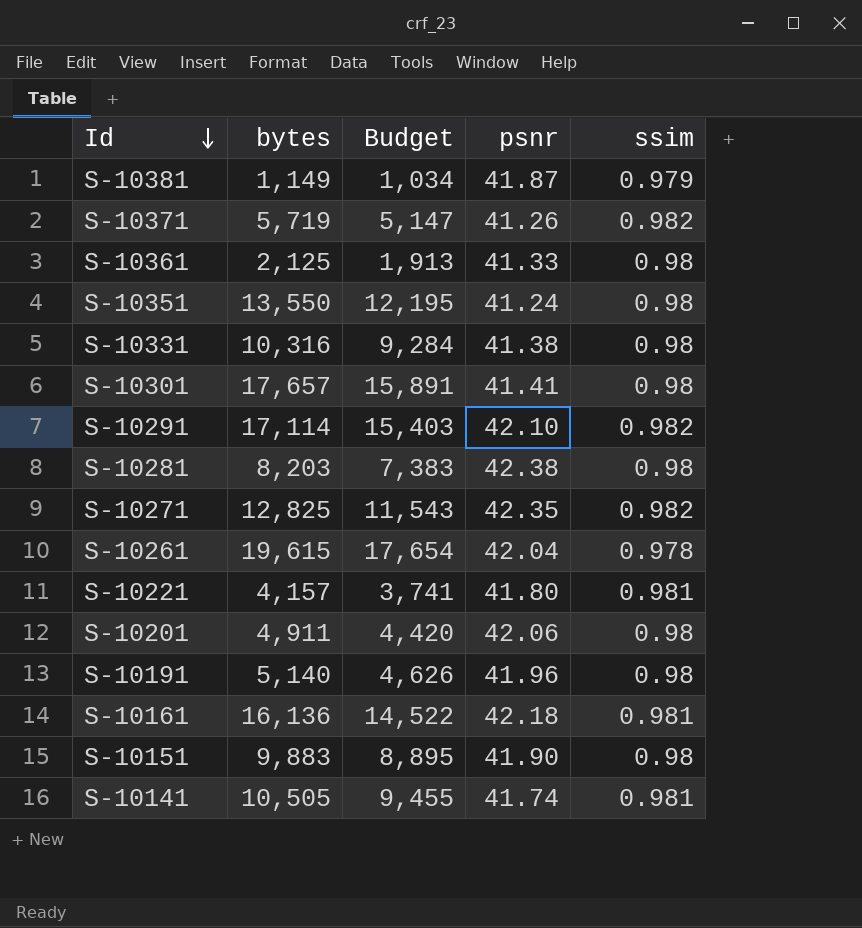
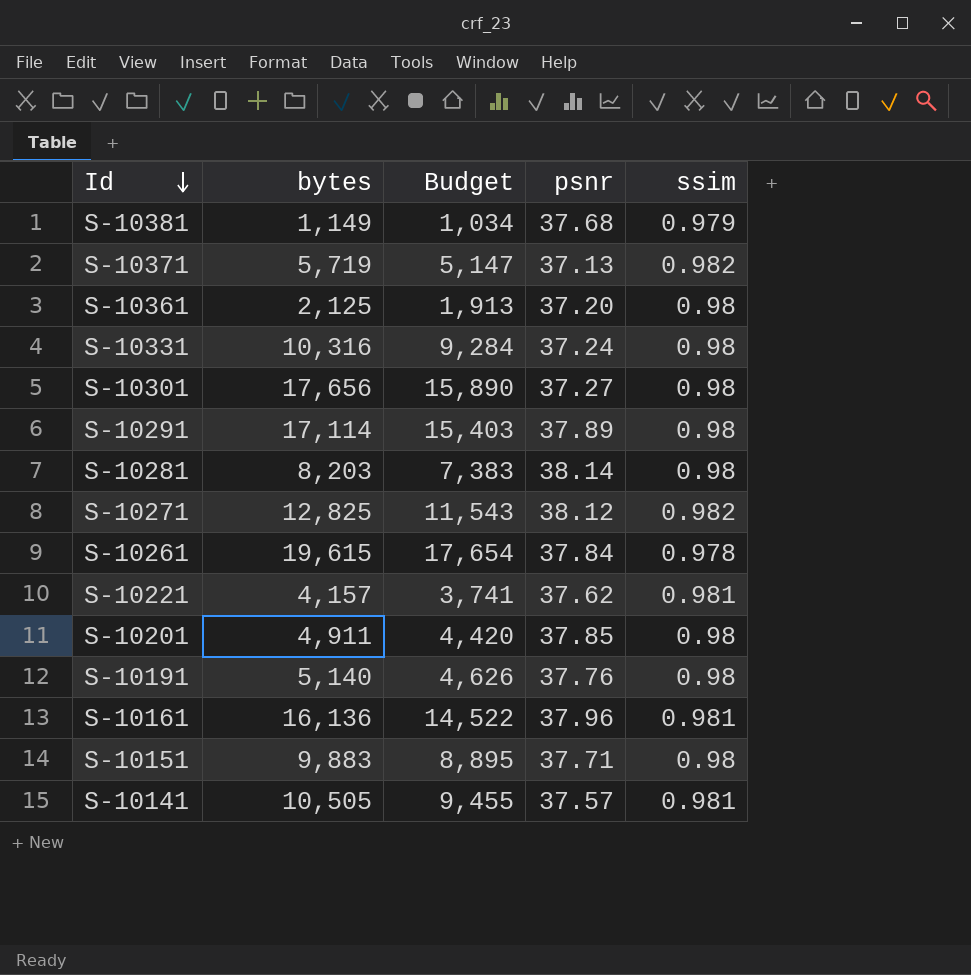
row S-10351: 13,550 | 12,195 | 41.24 | 0.98 -> none
S-10381 | psnr: 41.87 -> 37.68
S-10371 | psnr: 41.26 -> 37.13
S-10361 | psnr: 41.33 -> 37.20
S-10331 | psnr: 41.38 -> 37.24
S-10301 | bytes: 17,657 -> 17,656
S-10301 | Budget: 15,891 -> 15,890
S-10301 | psnr: 41.41 -> 37.27
S-10291 | psnr: 42.10 -> 37.89
S-10291 | ssim: 0.982 -> 0.98
S-10281 | psnr: 42.38 -> 38.14
S-10271 | psnr: 42.35 -> 38.12
S-10261 | psnr: 42.04 -> 37.84
S-10221 | psnr: 41.80 -> 37.62
S-10201 | psnr: 42.06 -> 37.85
S-10191 | psnr: 41.96 -> 37.76
S-10161 | psnr: 42.18 -> 37.96
S-10151 | psnr: 41.90 -> 37.71
S-10141 | psnr: 41.74 -> 37.57

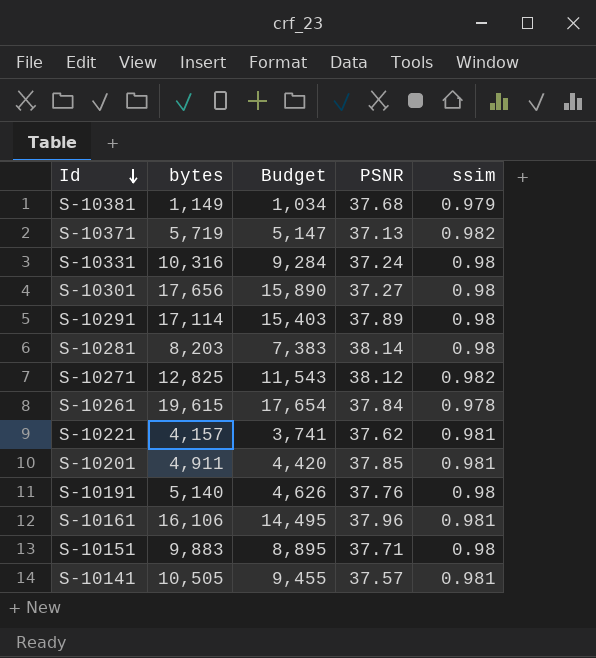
column name: psnr -> PSNR
row S-10361: 2,125 | 1,913 | 37.20 | 0.98 -> none
S-10201 | ssim: 0.98 -> 0.981
S-10161 | bytes: 16,136 -> 16,106
S-10161 | Budget: 14,522 -> 14,495

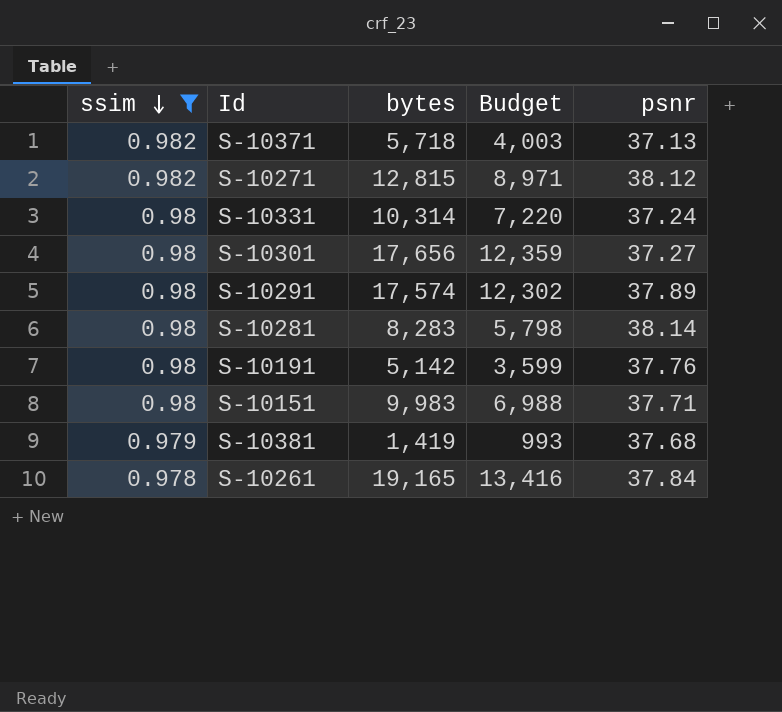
filter: none -> ssim != 0.981
row order: Id descending -> ssim descending
column ssim | position: 5 -> 1
column Budget | formula: [bytes] * 0.9 -> [bytes] * 0.7
column name: PSNR -> psnr
S-10371 | bytes: 5,719 -> 5,718
S-10271 | bytes: 12,825 -> 12,815
S-10331 | bytes: 10,316 -> 10,314
S-10291 | bytes: 17,114 -> 17,574
S-10281 | bytes: 8,203 -> 8,283
S-10191 | bytes: 5,140 -> 5,142
S-10151 | bytes: 9,883 -> 9,983
S-10381 | bytes: 1,149 -> 1,419
S-10261 | bytes: 19,615 -> 19,165

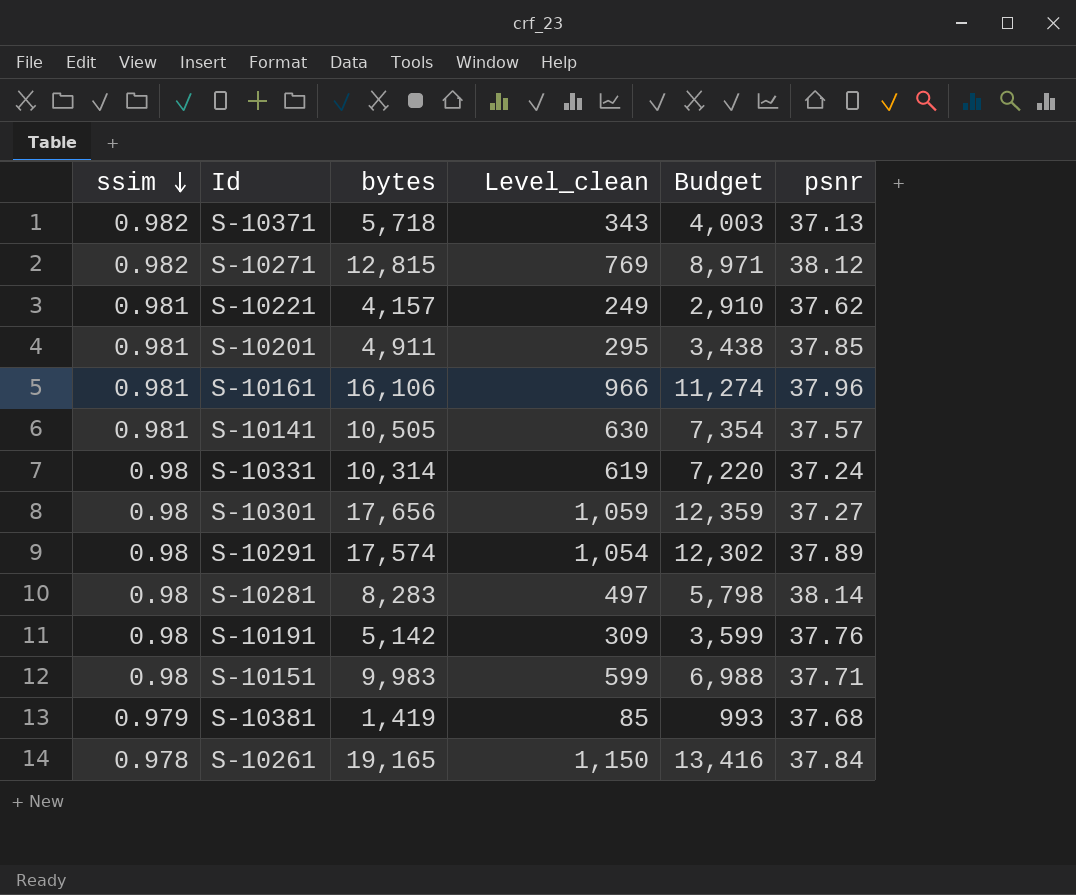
filter: ssim != 0.981 -> none
column Level_clean | formula: none -> [bytes] * 0.06

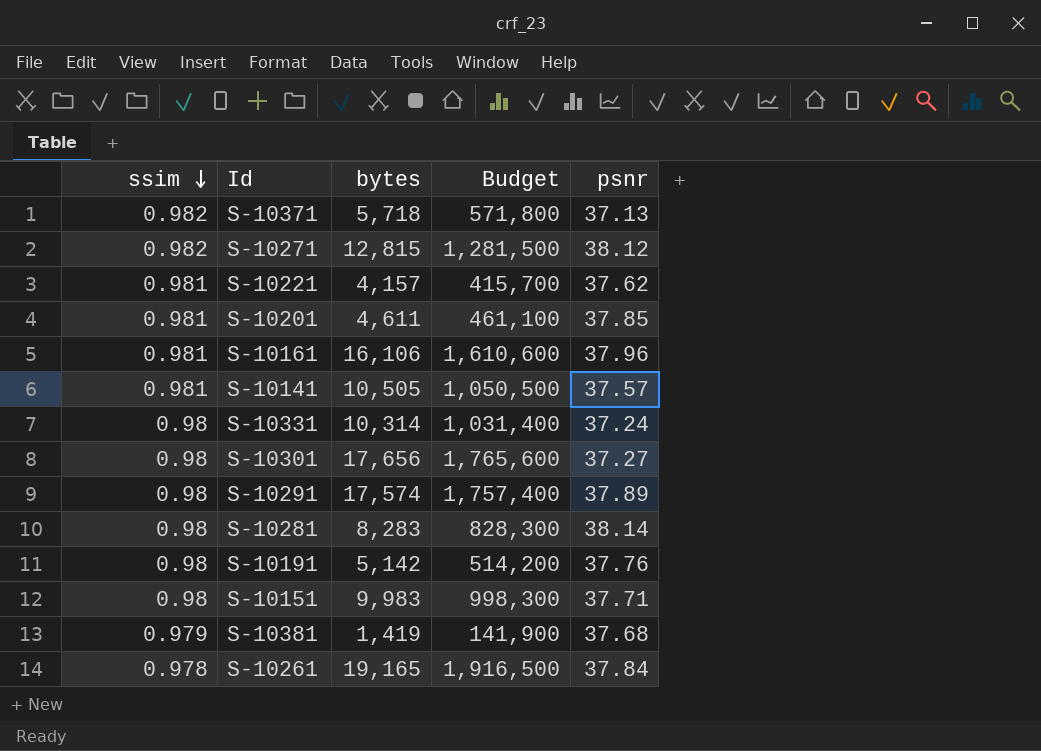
column Level_clean | formula: [bytes] * 0.06 -> none
column Budget | formula: [bytes] * 0.7 -> [bytes] * 100
S-10201 | bytes: 4,911 -> 4,611

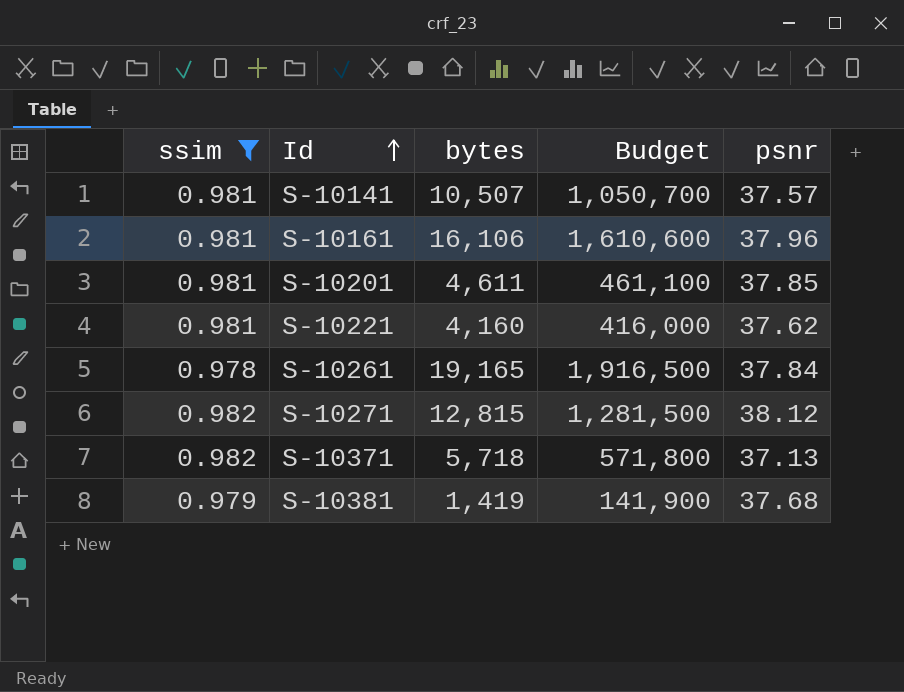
filter: none -> ssim != 0.98
row order: ssim descending -> Id ascending
S-10141 | bytes: 10,505 -> 10,507
S-10141 | Budget: 1,050,500 -> 1,050,700
S-10221 | bytes: 4,157 -> 4,160
S-10221 | Budget: 415,700 -> 416,000

